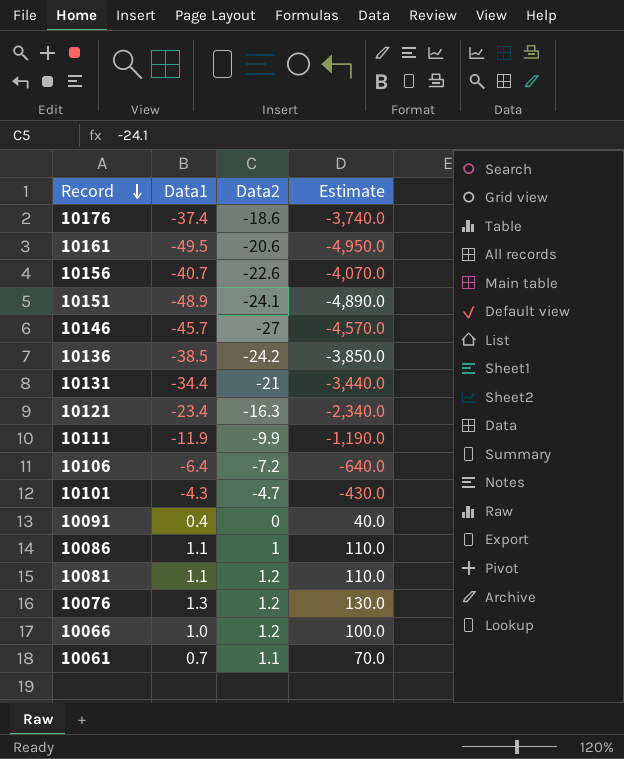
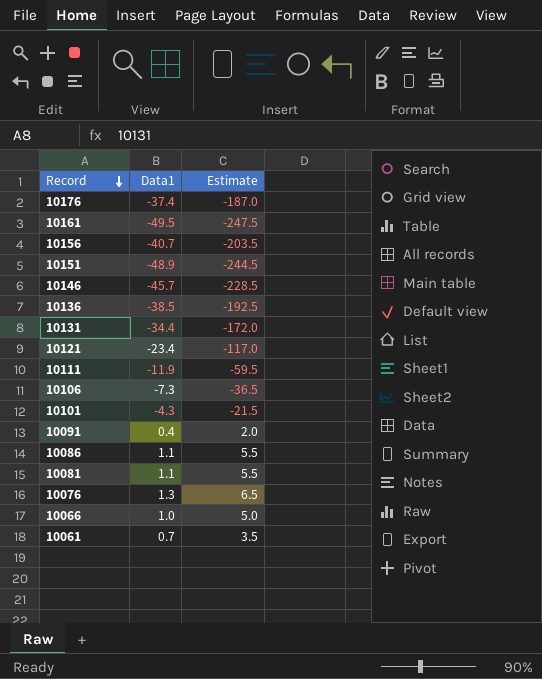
column Data2 | position: 3 -> none
column Estimate | formula: [Data1] * 100 -> [Data1] * 5
10106 | Data1: -6.4 -> -7.3

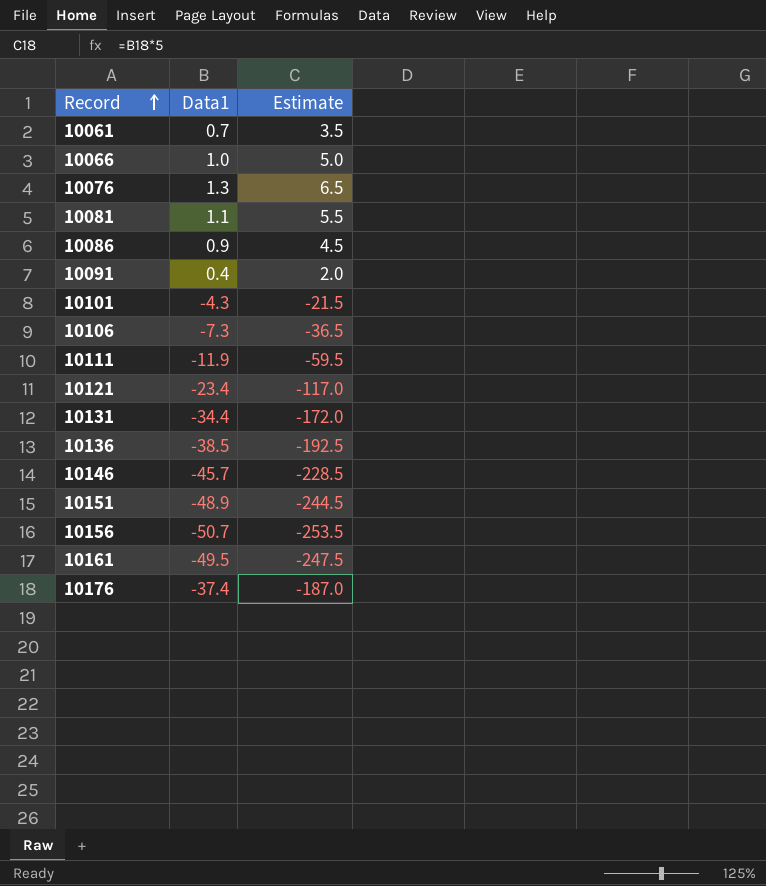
row order: Record descending -> Record ascending
10086 | Data1: 1.1 -> 0.9
10086 | Estimate: 5.5 -> 4.5
10156 | Data1: -40.7 -> -50.7
10156 | Estimate: -203.5 -> -253.5

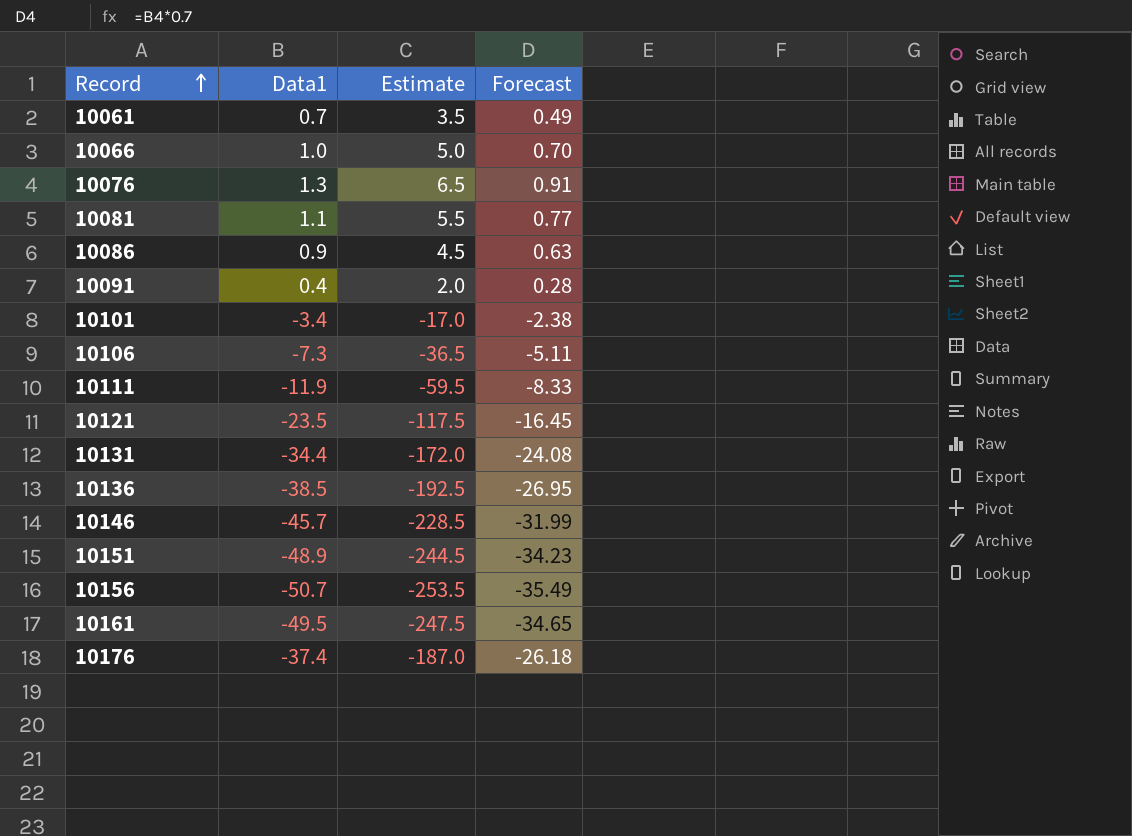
column Forecast | formula: none -> [Data1] * 0.7
10101 | Data1: -4.3 -> -3.4
10101 | Estimate: -21.5 -> -17.0
10121 | Data1: -23.4 -> -23.5
10121 | Estimate: -117.0 -> -117.5

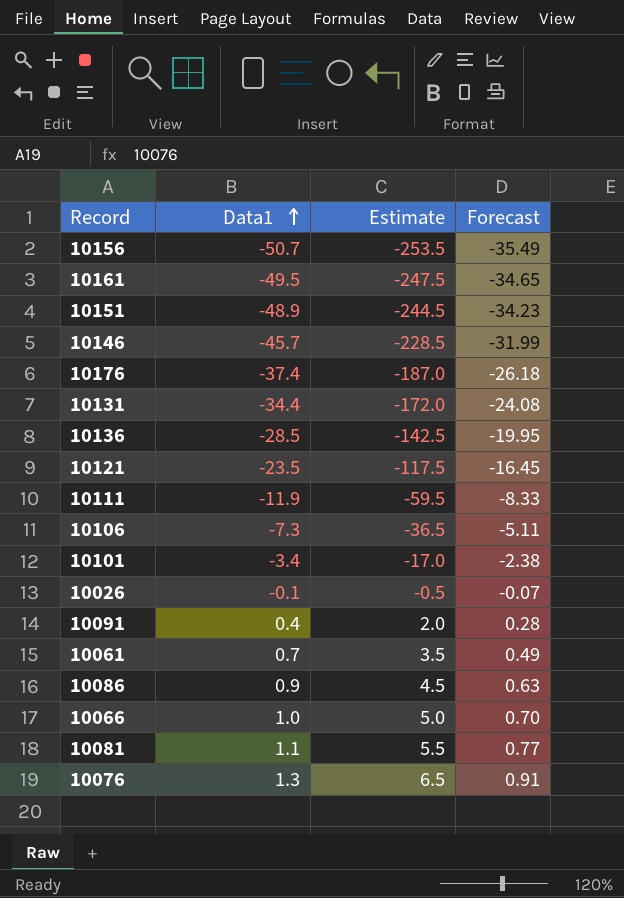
row order: Record ascending -> Data1 ascending
10136 | Data1: -38.5 -> -28.5
10136 | Estimate: -192.5 -> -142.5
10136 | Forecast: -26.95 -> -19.95
row 10026: none -> -0.1 | -0.5 | -0.07

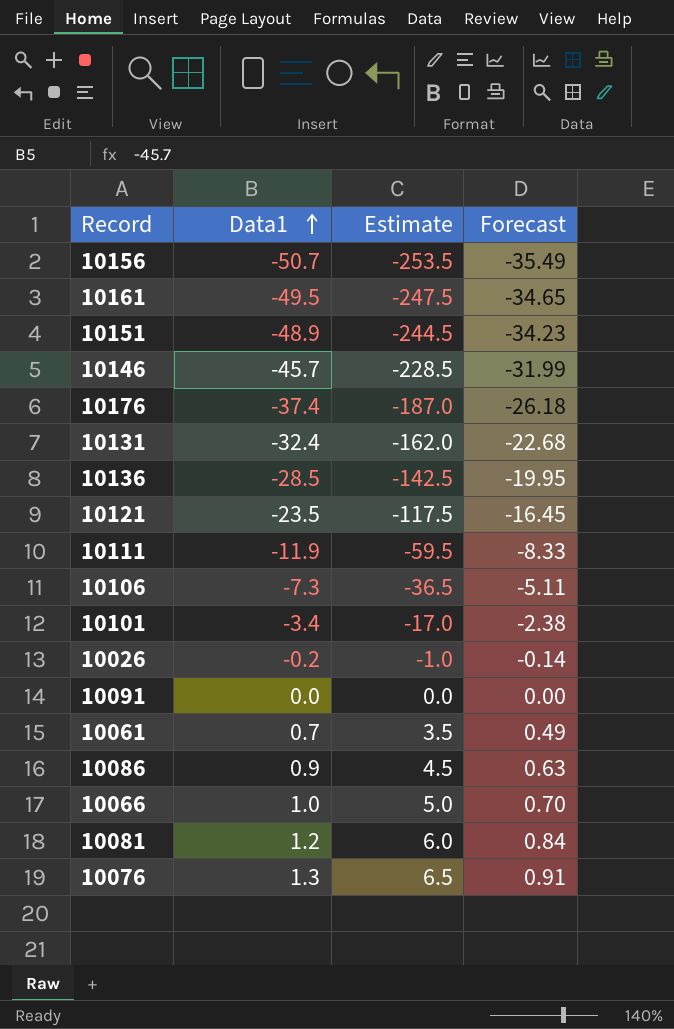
10131 | Data1: -34.4 -> -32.4
10131 | Estimate: -172.0 -> -162.0
10131 | Forecast: -24.08 -> -22.68
10026 | Data1: -0.1 -> -0.2
10026 | Estimate: -0.5 -> -1.0
10026 | Forecast: -0.07 -> -0.14
10091 | Data1: 0.4 -> 0.0
10091 | Estimate: 2.0 -> 0.0
10091 | Forecast: 0.28 -> 0.00
10081 | Data1: 1.1 -> 1.2
10081 | Estimate: 5.5 -> 6.0
10081 | Forecast: 0.77 -> 0.84

